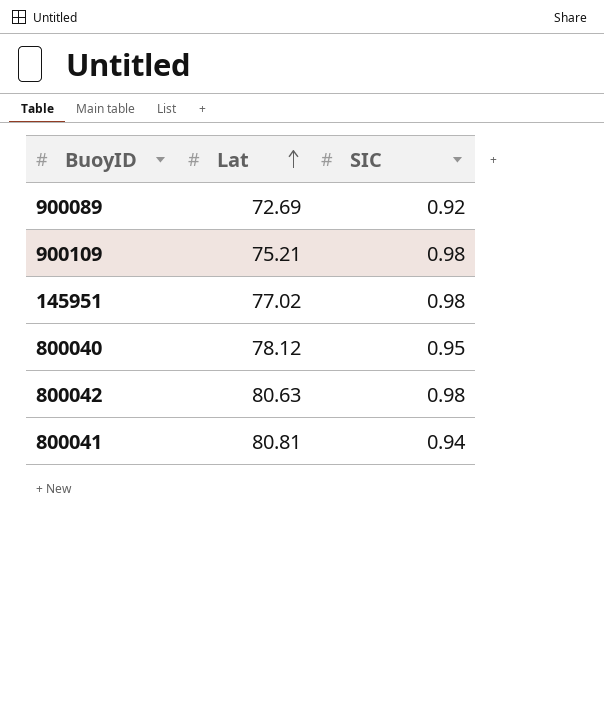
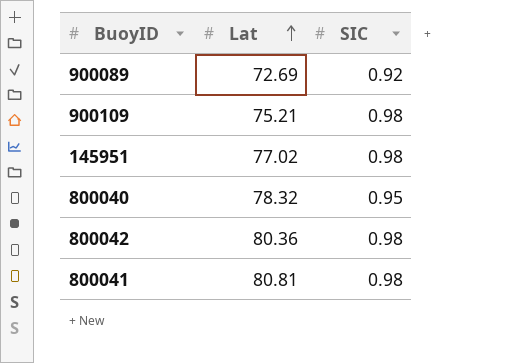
800040 | Lat: 78.12 -> 78.32
800042 | Lat: 80.63 -> 80.36
800041 | SIC: 0.94 -> 0.98

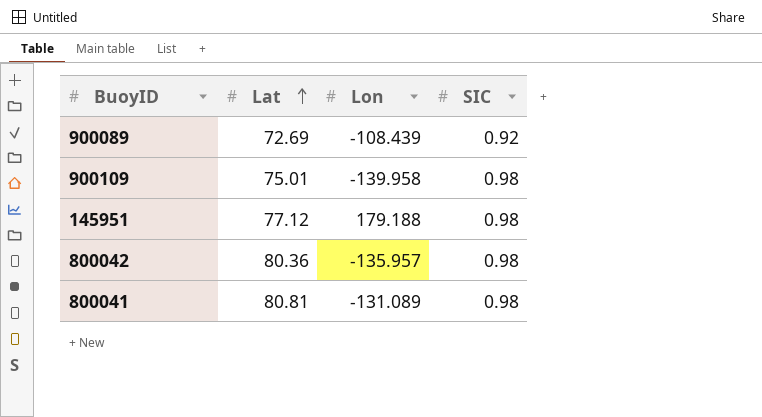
column Lon | position: none -> 3
row 800040: 78.32 | 0.95 -> none
900109 | Lat: 75.21 -> 75.01
145951 | Lat: 77.02 -> 77.12

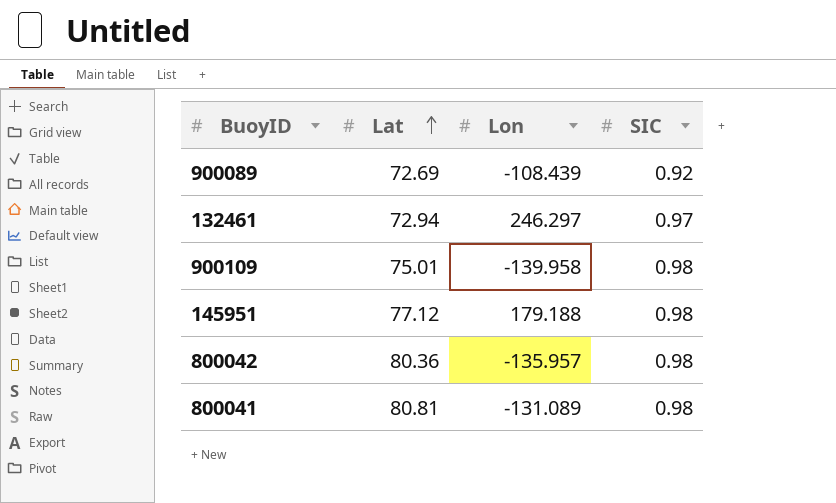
row 132461: none -> 72.94 | 246.297 | 0.97

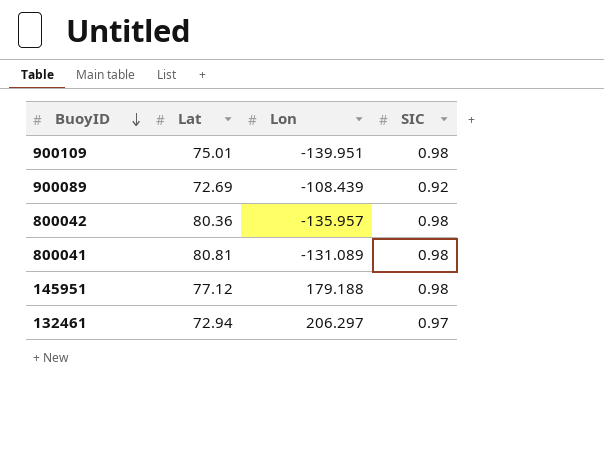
row order: Lat ascending -> BuoyID descending
900109 | Lon: -139.958 -> -139.951
132461 | Lon: 246.297 -> 206.297

